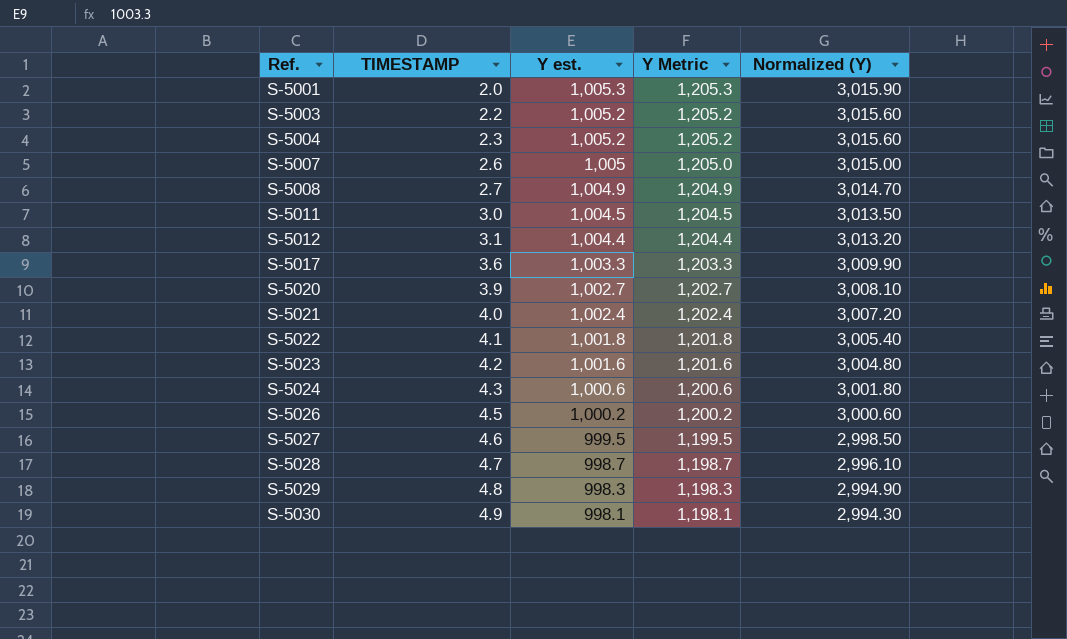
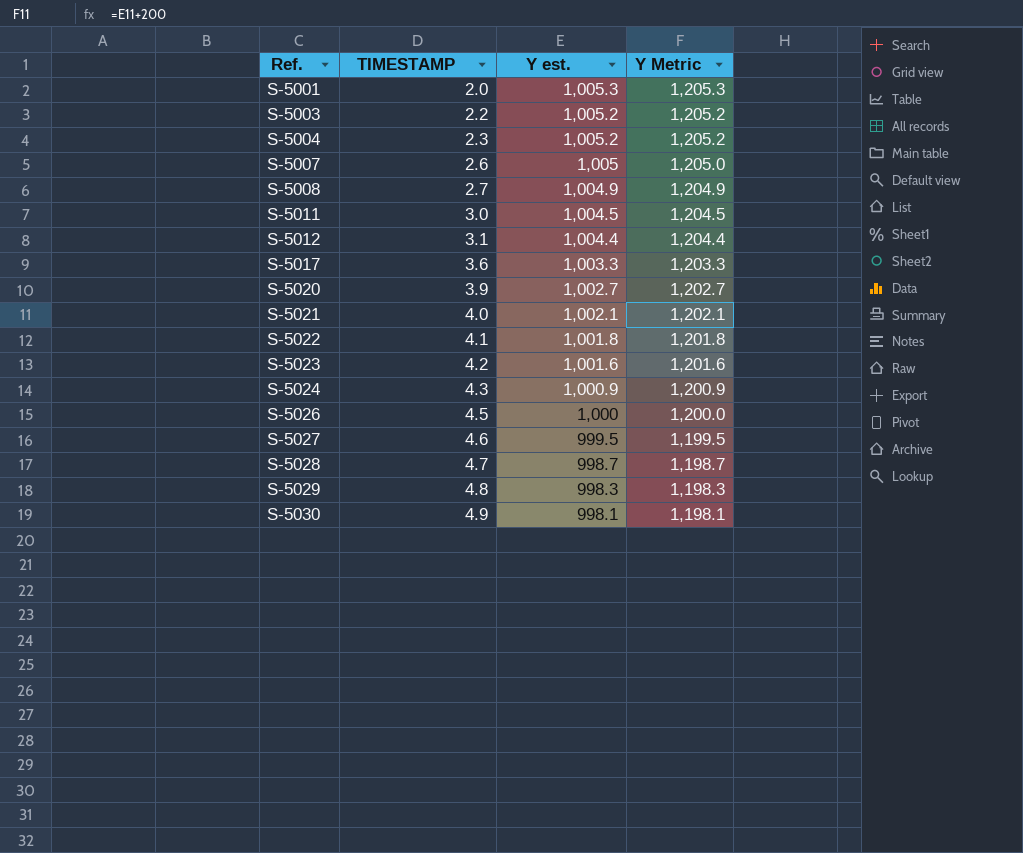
column Normalized (Y) | formula: [Y est.] * 3 -> none
S-5021 | Y est.: 1,002.4 -> 1,002.1
S-5021 | Y Metric: 1,202.4 -> 1,202.1
S-5024 | Y est.: 1,000.6 -> 1,000.9
S-5024 | Y Metric: 1,200.6 -> 1,200.9
S-5026 | Y est.: 1,000.2 -> 1,000
S-5026 | Y Metric: 1,200.2 -> 1,200.0

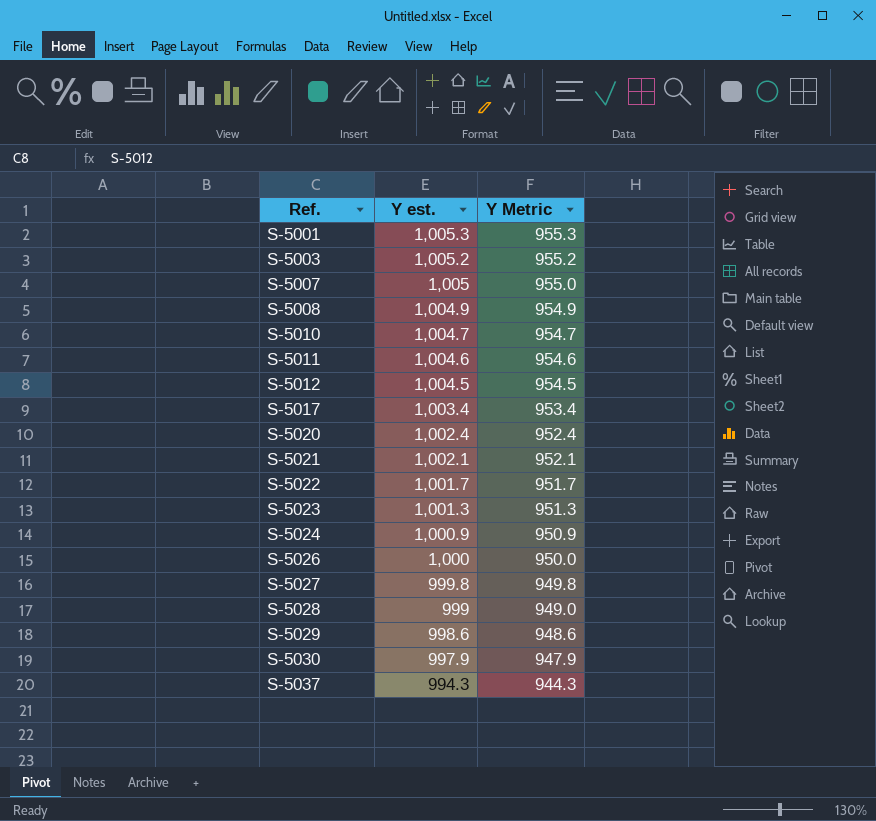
column TIMESTAMP | position: 2 -> none
column Y Metric | formula: [Y est.] + 200 -> [Y est.] - 50
row S-5004: 2.3 | 1,005.2 | 1,205.2 -> none
row S-5010: none -> 1,004.7 | 954.7
S-5011 | Y est.: 1,004.5 -> 1,004.6
S-5012 | Y est.: 1,004.4 -> 1,004.5
S-5017 | Y est.: 1,003.3 -> 1,003.4
S-5020 | Y est.: 1,002.7 -> 1,002.4
S-5022 | Y est.: 1,001.8 -> 1,001.7
S-5023 | Y est.: 1,001.6 -> 1,001.3
S-5027 | Y est.: 999.5 -> 999.8
S-5028 | Y est.: 998.7 -> 999
S-5029 | Y est.: 998.3 -> 998.6
S-5030 | Y est.: 998.1 -> 997.9
row S-5037: none -> 994.3 | 944.3

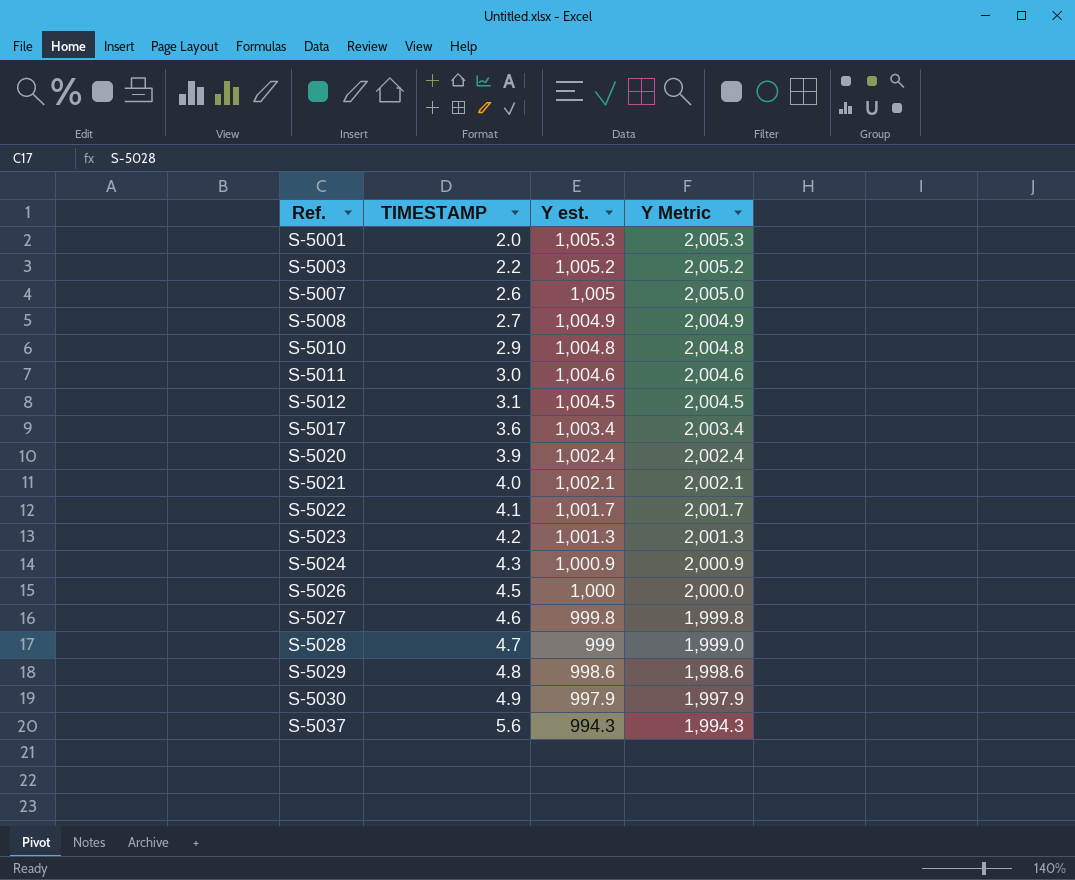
column TIMESTAMP | position: none -> 2
column Y Metric | formula: [Y est.] - 50 -> [Y est.] + 1000
S-5010 | Y est.: 1,004.7 -> 1,004.8

